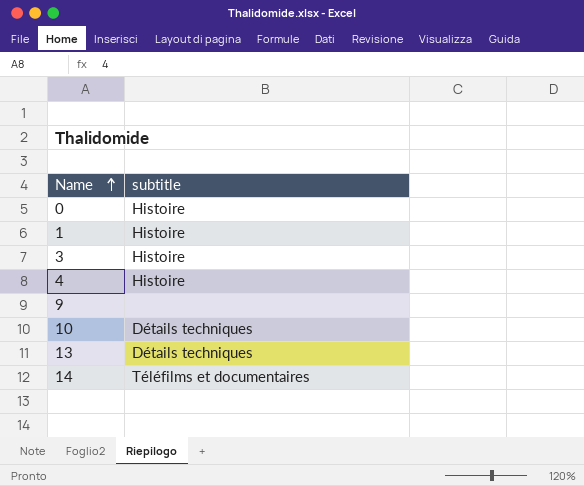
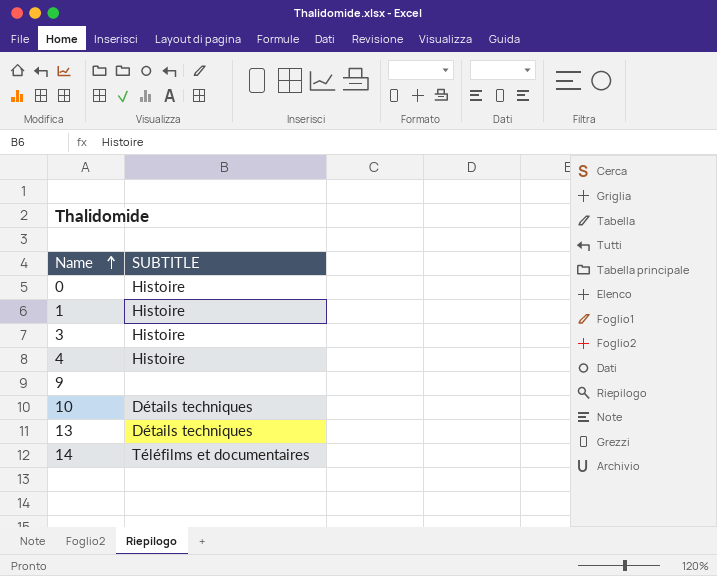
column name: subtitle -> SUBTITLE

